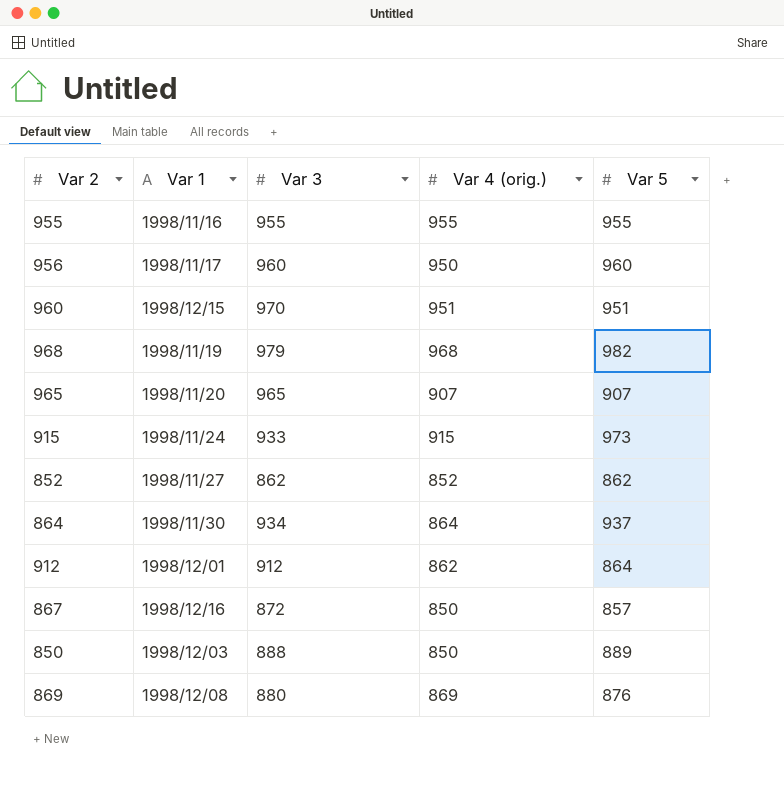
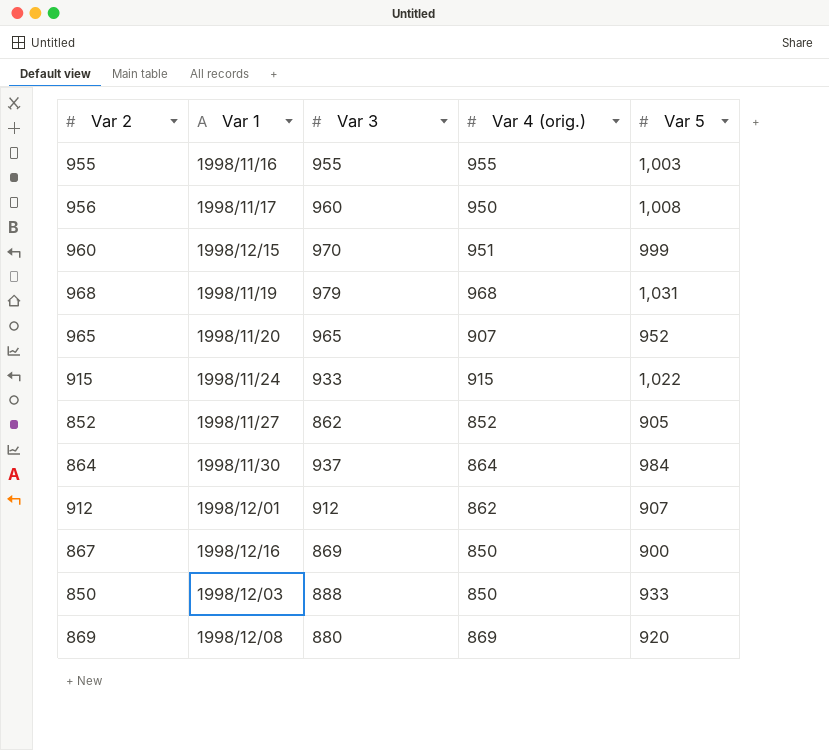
955 | Var 5: 955 -> 1,003
956 | Var 5: 960 -> 1,008
960 | Var 5: 951 -> 999
968 | Var 5: 982 -> 1,031
965 | Var 5: 907 -> 952
915 | Var 5: 973 -> 1,022
852 | Var 5: 862 -> 905
864 | Var 3: 934 -> 937
864 | Var 5: 937 -> 984
912 | Var 5: 864 -> 907
867 | Var 3: 872 -> 869
867 | Var 5: 857 -> 900
850 | Var 5: 889 -> 933
869 | Var 5: 876 -> 920

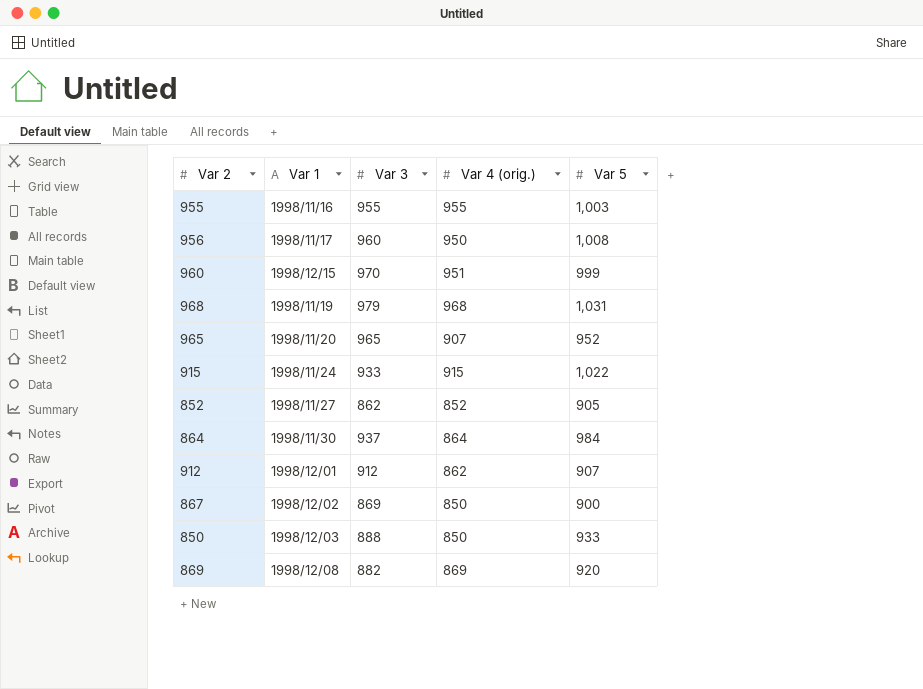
867 | Var 1: 1998/12/16 -> 1998/12/02
869 | Var 3: 880 -> 882

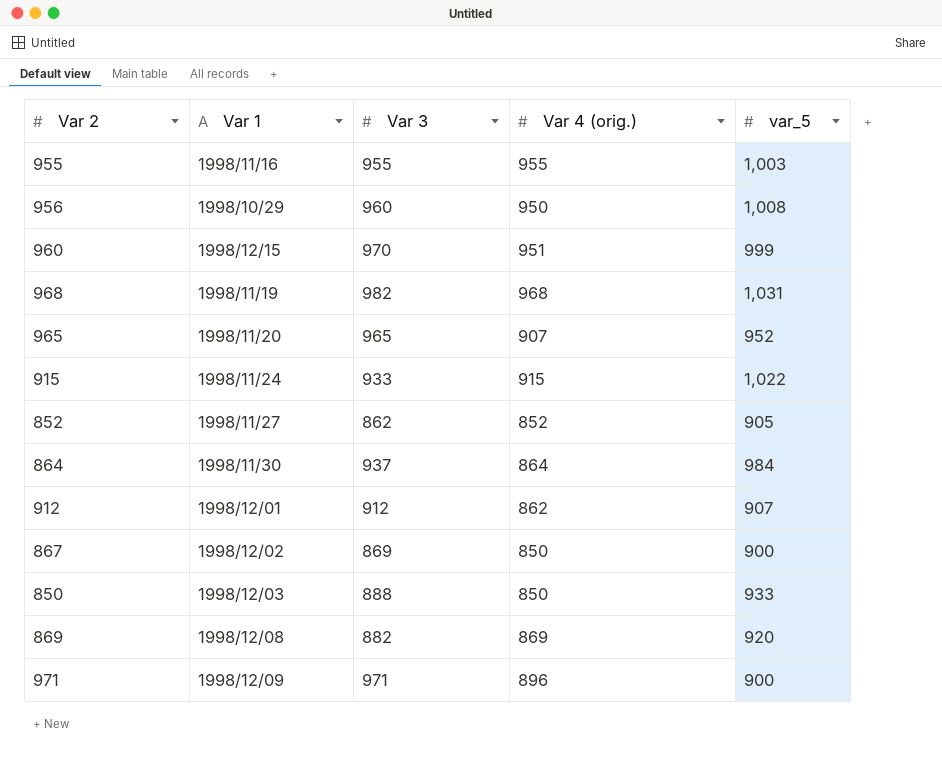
column name: Var 5 -> var_5
956 | Var 1: 1998/11/17 -> 1998/10/29
968 | Var 3: 979 -> 982
row 971: none -> 1998/12/09 | 971 | 896 | 900

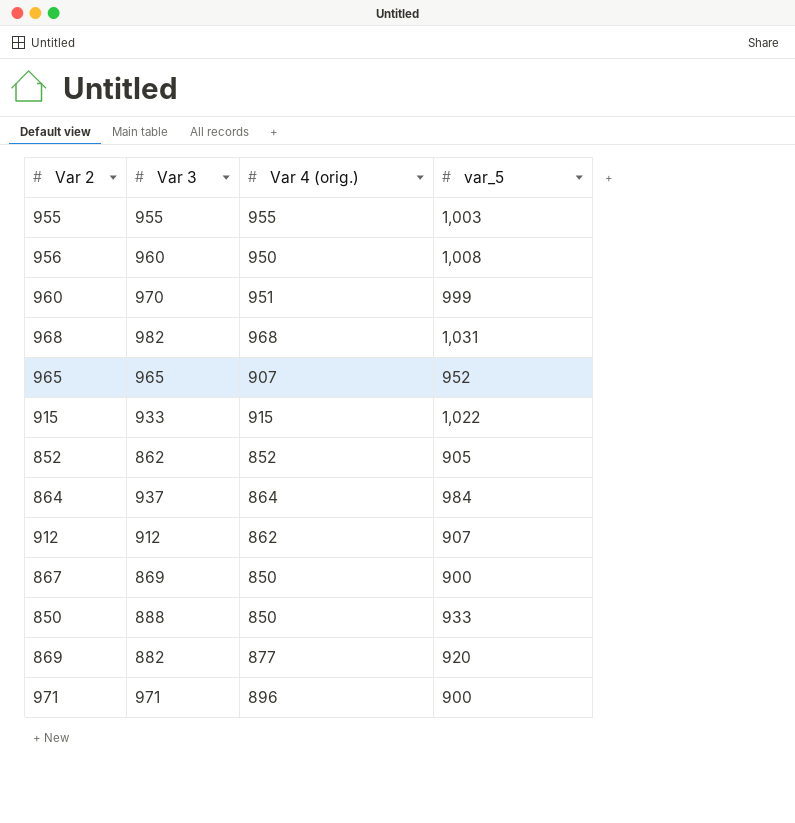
column Var 1 | position: 2 -> none
869 | Var 4 (orig.): 869 -> 877

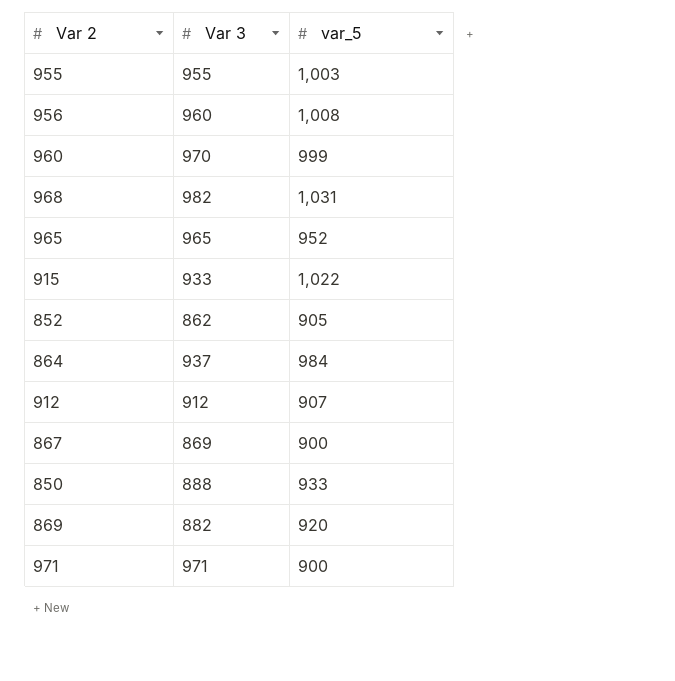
column Var 4 (orig.) | position: 3 -> none

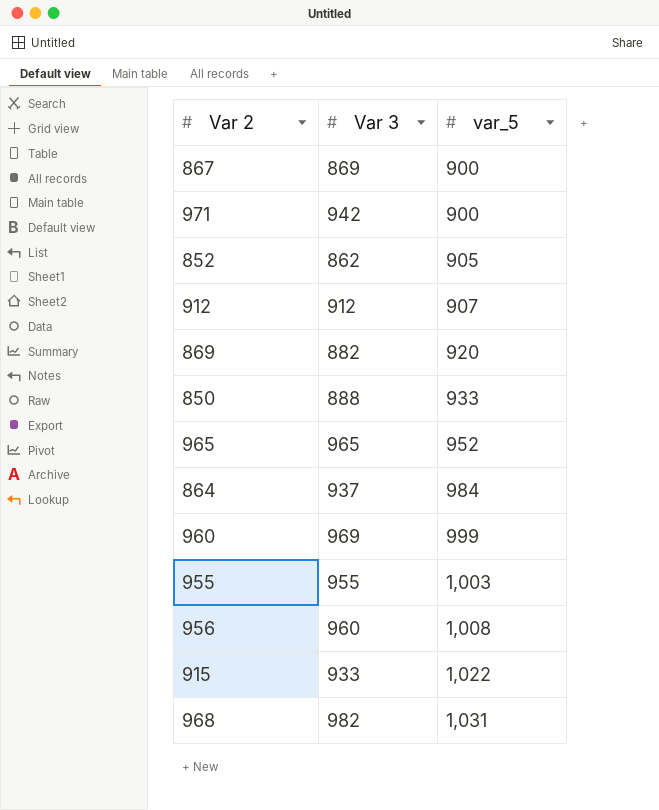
row order: none -> var_5 ascending
971 | Var 3: 971 -> 942
960 | Var 3: 970 -> 969

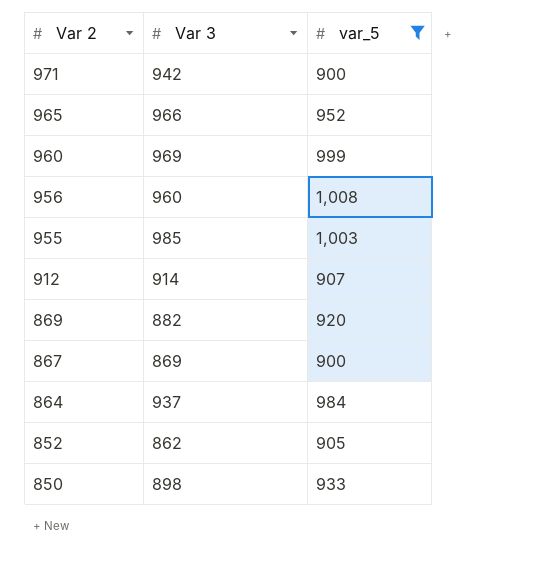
filter: none -> var_5 <= 1,008
row order: var_5 ascending -> Var 2 descending
965 | Var 3: 965 -> 966
955 | Var 3: 955 -> 985
912 | Var 3: 912 -> 914
850 | Var 3: 888 -> 898

